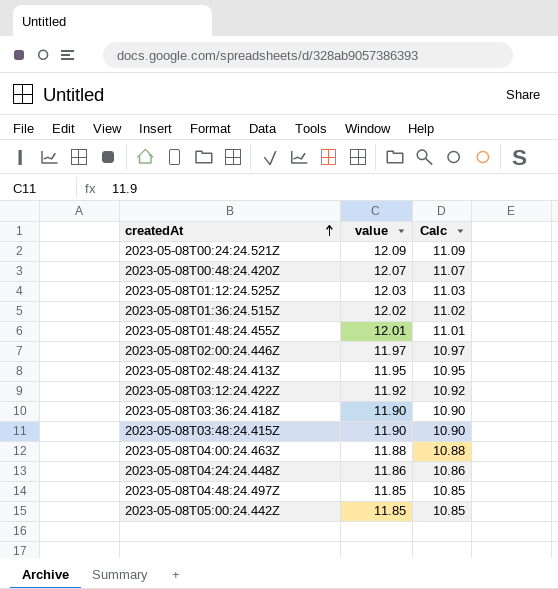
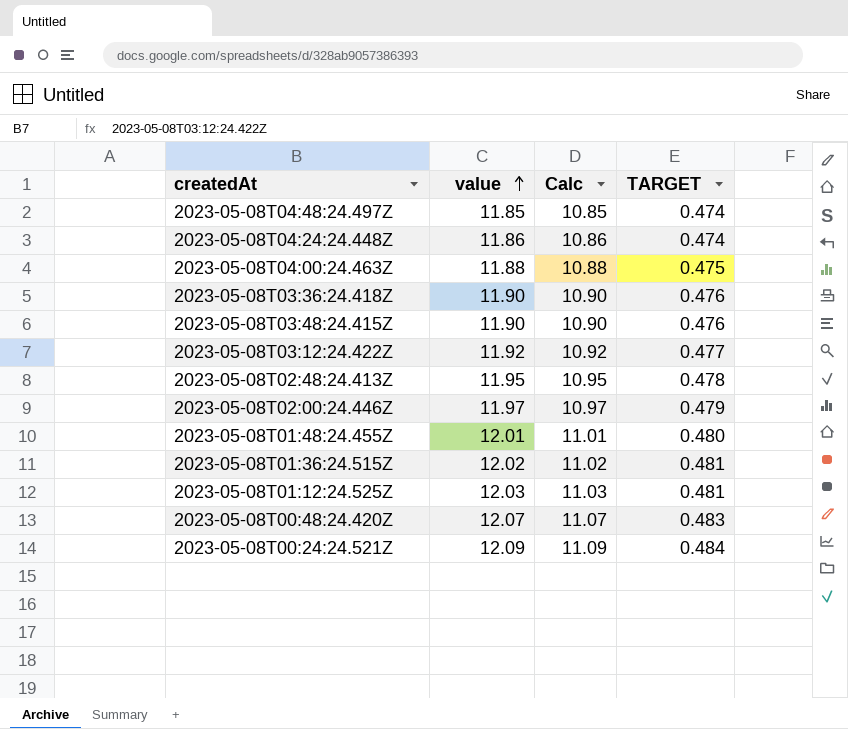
row order: createdAt ascending -> value ascending
column TARGET | formula: none -> [value] * 0.04
row 2023-05-08T05:00:24.442Z: 11.85 | 10.85 -> none

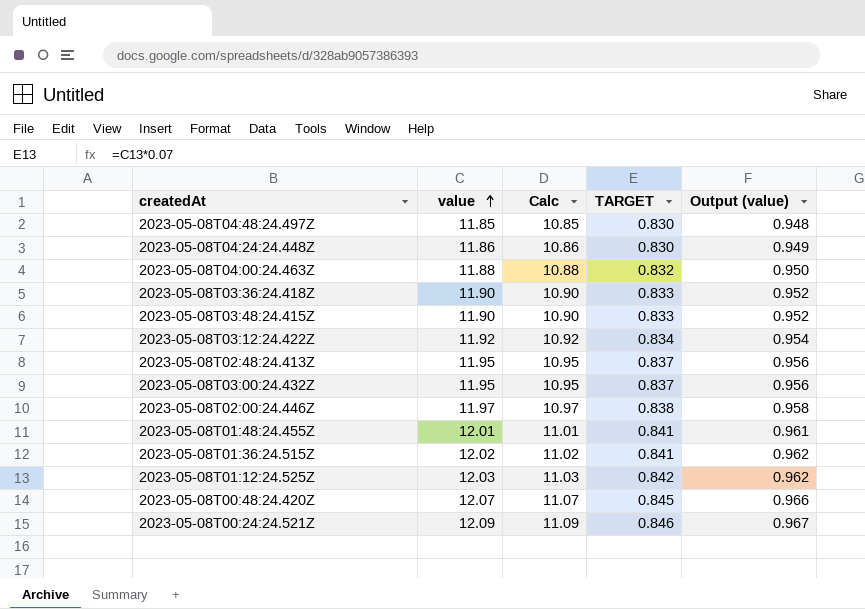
column TARGET | formula: [value] * 0.04 -> [value] * 0.07
column Output (value) | formula: none -> [value] * 0.08
row 2023-05-08T03:00:24.432Z: none -> 11.95 | 10.95 | 0.837 | 0.956

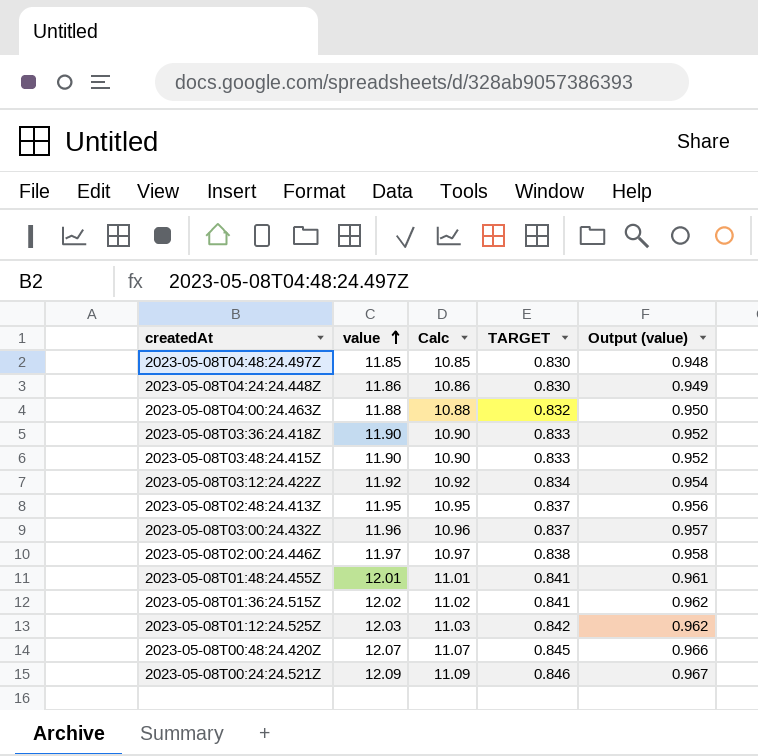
2023-05-08T03:00:24.432Z | value: 11.95 -> 11.96
2023-05-08T03:00:24.432Z | Calc: 10.95 -> 10.96
2023-05-08T03:00:24.432Z | Output (value): 0.956 -> 0.957

